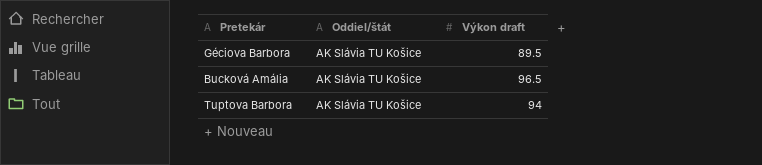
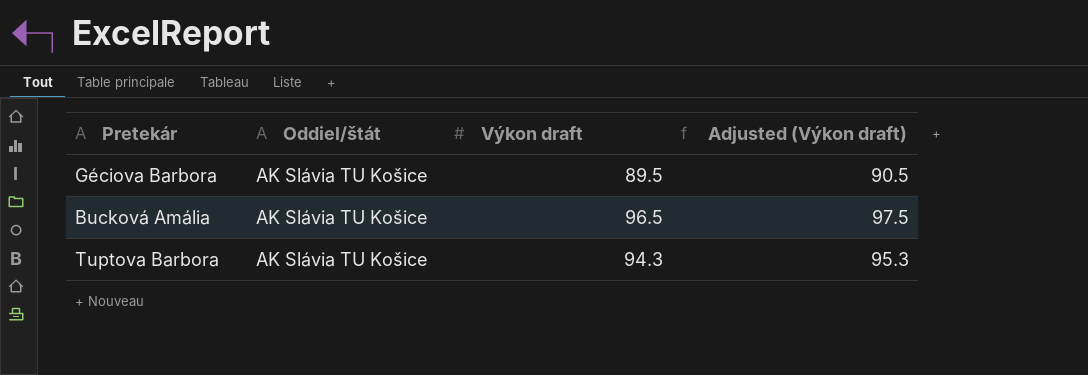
column Adjusted (Výkon draft) | formula: none -> [Výkon draft] + 1
Tuptova Barbora | Výkon draft: 94 -> 94.3

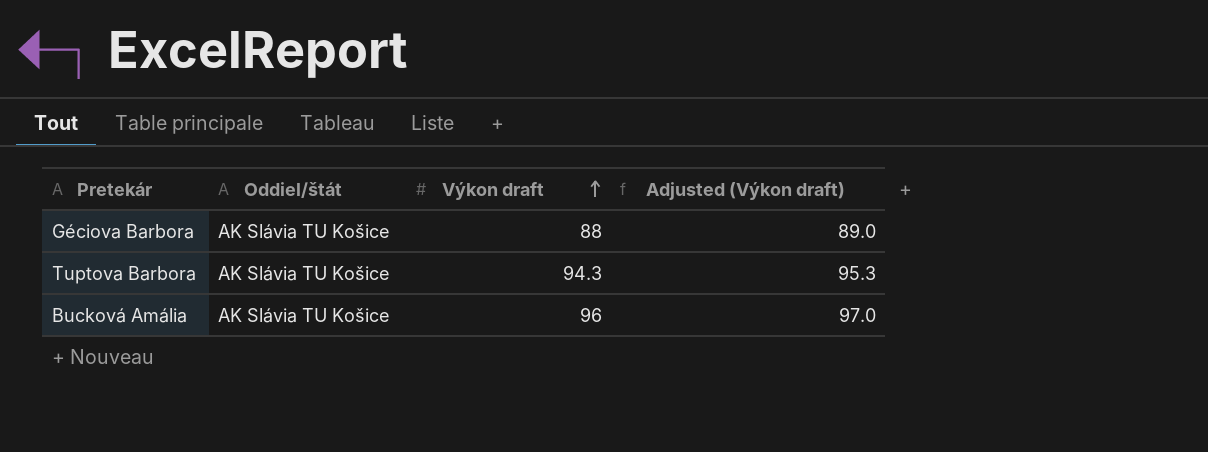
row order: none -> Výkon draft ascending
Géciova Barbora | Výkon draft: 89.5 -> 88
Géciova Barbora | Adjusted (Výkon draft): 90.5 -> 89.0
Bucková Amália | Výkon draft: 96.5 -> 96
Bucková Amália | Adjusted (Výkon draft): 97.5 -> 97.0

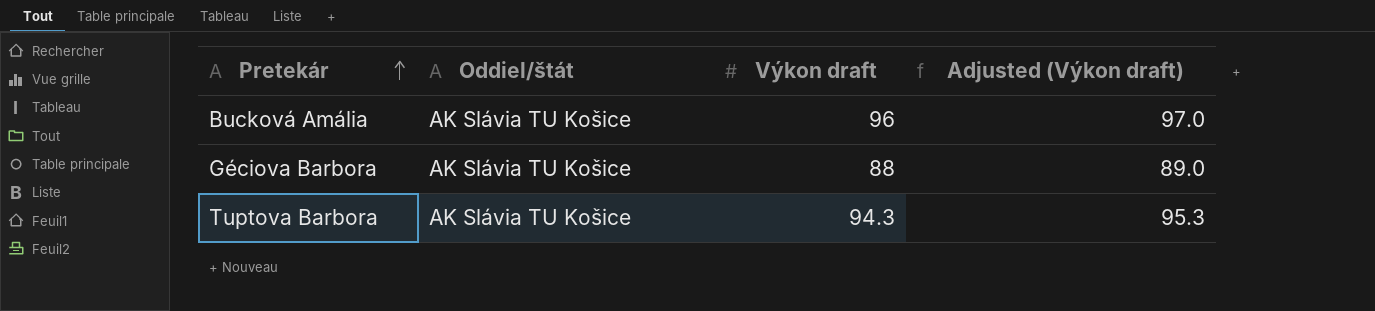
row order: Výkon draft ascending -> Pretekár ascending

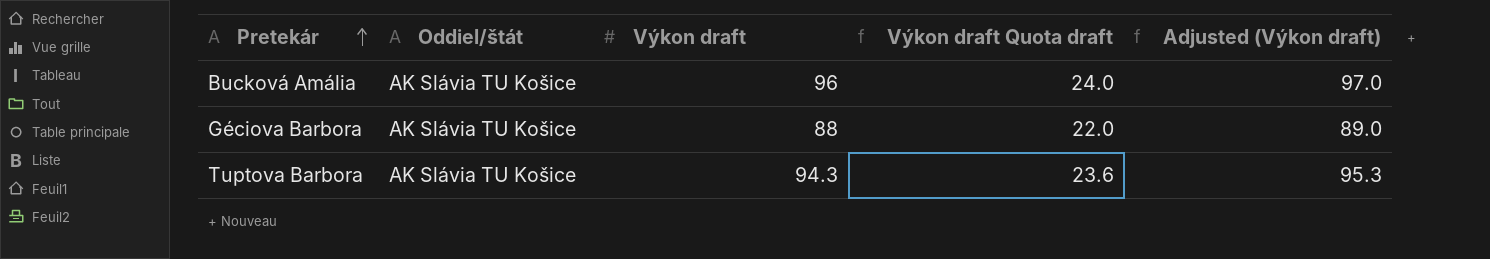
column Výkon draft Quota draft | formula: none -> [Výkon draft] * 0.25

